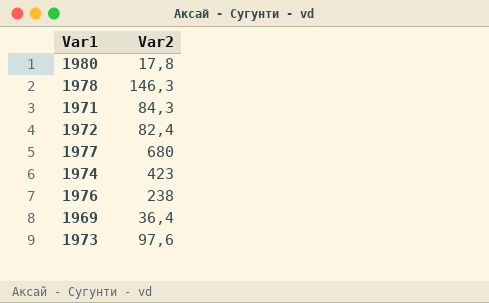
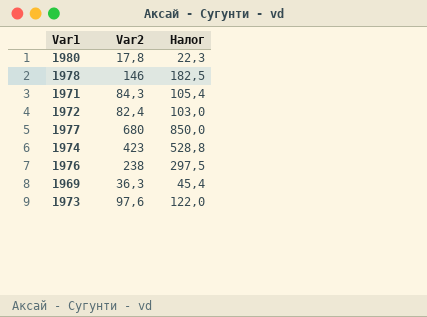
column Налог | formula: none -> [Var2] * 1,25
1978 | Var2: 146,3 -> 146
1969 | Var2: 36,4 -> 36,3

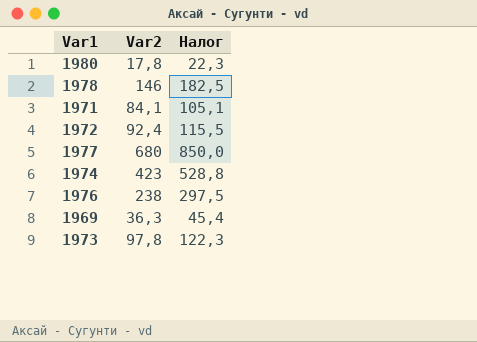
1971 | Var2: 84,3 -> 84,1
1971 | Налог: 105,4 -> 105,1
1972 | Var2: 82,4 -> 92,4
1972 | Налог: 103,0 -> 115,5
1973 | Var2: 97,6 -> 97,8
1973 | Налог: 122,0 -> 122,3

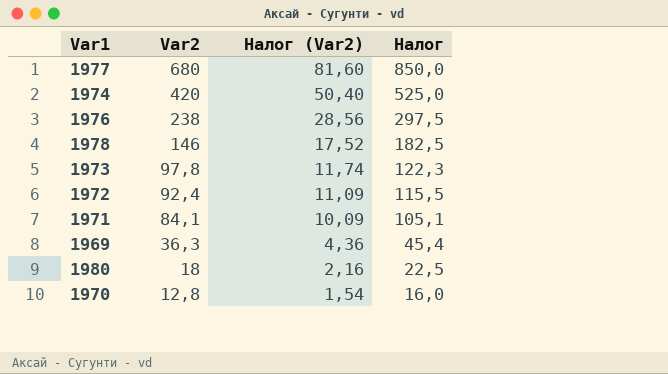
row order: none -> Var2 descending
column Налог (Var2) | formula: none -> [Var2] * 0,12
1974 | Var2: 423 -> 420
1974 | Налог: 528,8 -> 525,0
1980 | Var2: 17,8 -> 18
1980 | Налог: 22,3 -> 22,5
row 1970: none -> 12,8 | 1,54 | 16,0

